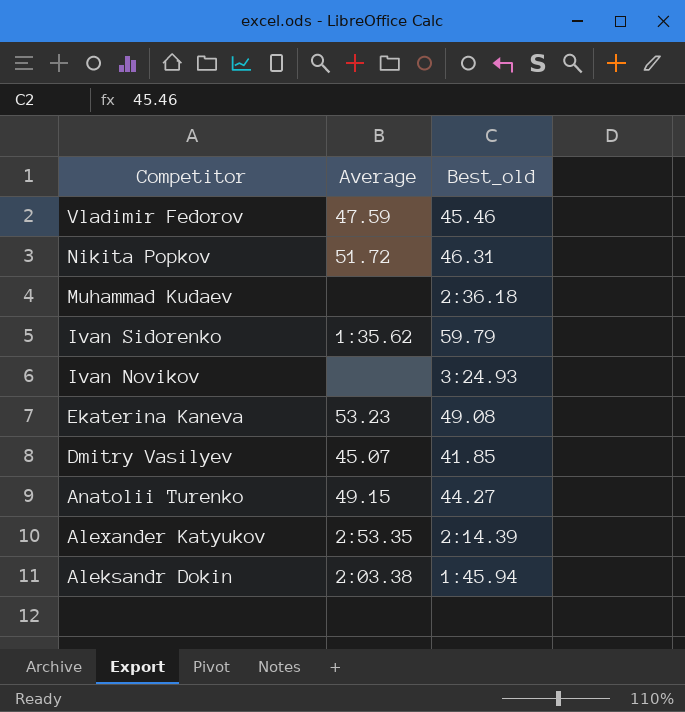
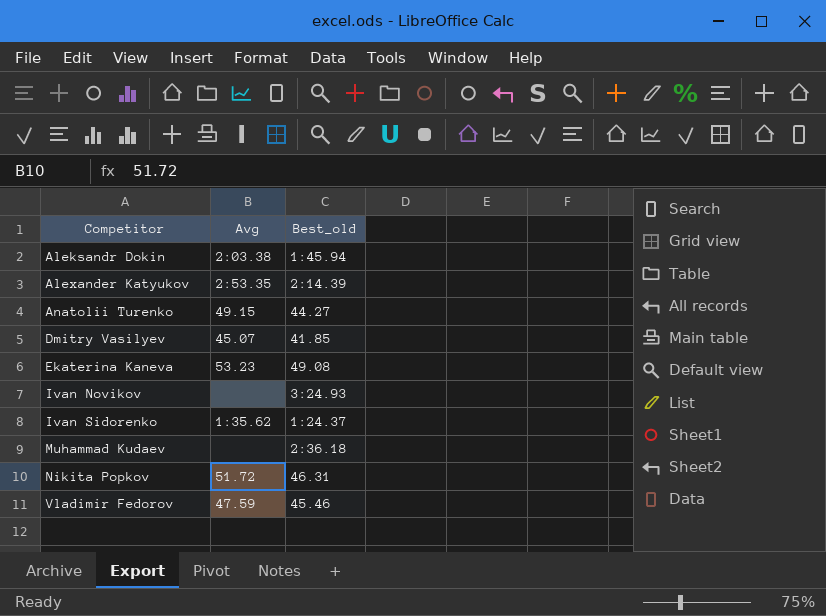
row order: Competitor descending -> Competitor ascending
column name: Average -> Avg
Ivan Sidorenko | Best_old: 59.79 -> 1:24.37

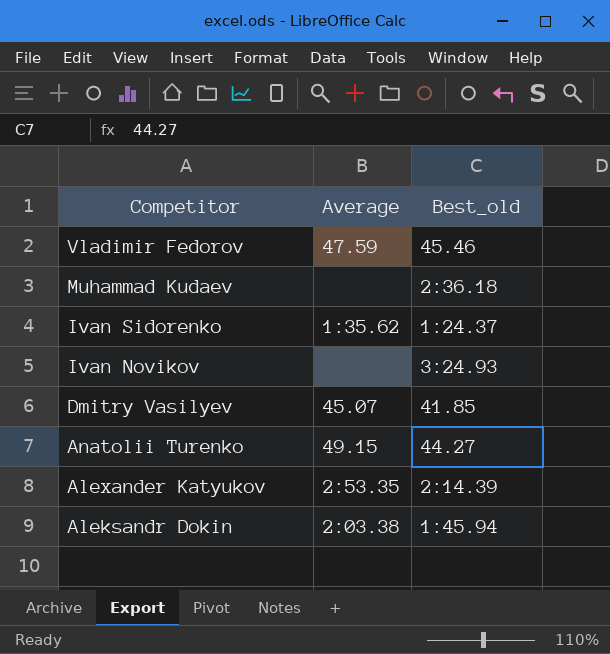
row order: Competitor ascending -> Competitor descending
column name: Avg -> Average
row Ekaterina Kaneva: 53.23 | 49.08 -> none
row Nikita Popkov: 51.72 | 46.31 -> none

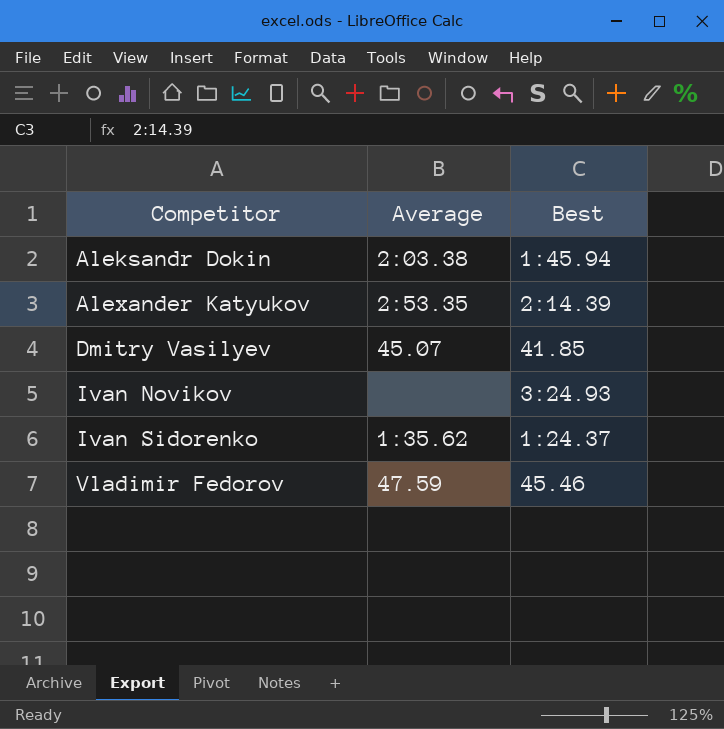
row order: Competitor descending -> Competitor ascending
column name: Best_old -> Best
row Muhammad Kudaev: none | 2:36.18 -> none
row Anatolii Turenko: 49.15 | 44.27 -> none

